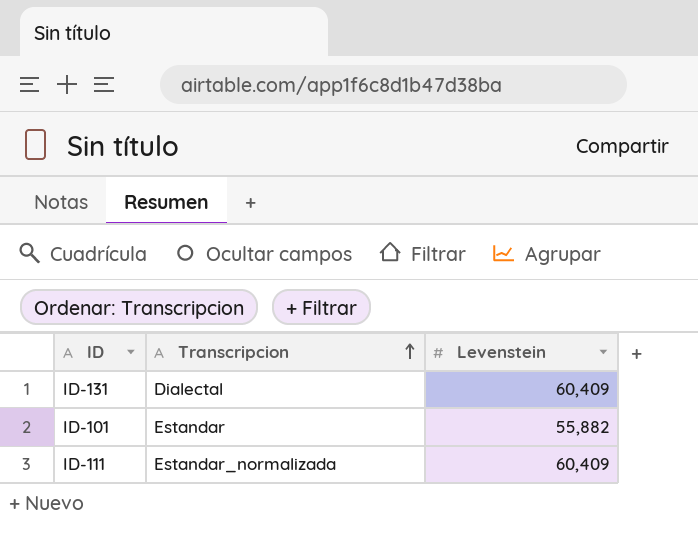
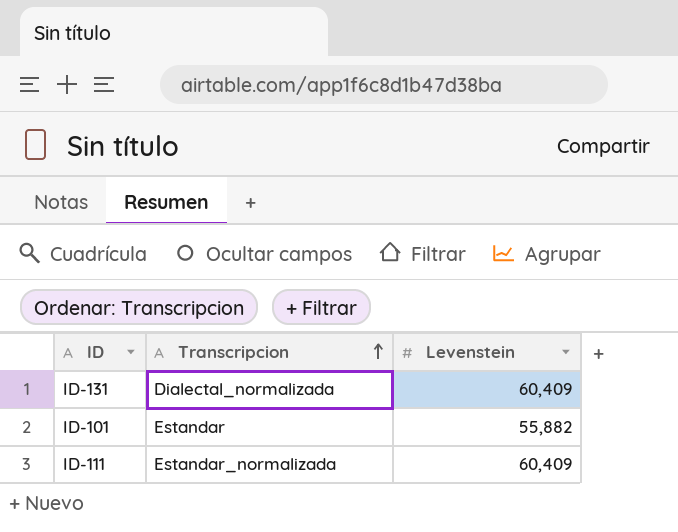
ID-131 | Transcripcion: Dialectal -> Dialectal_normalizada

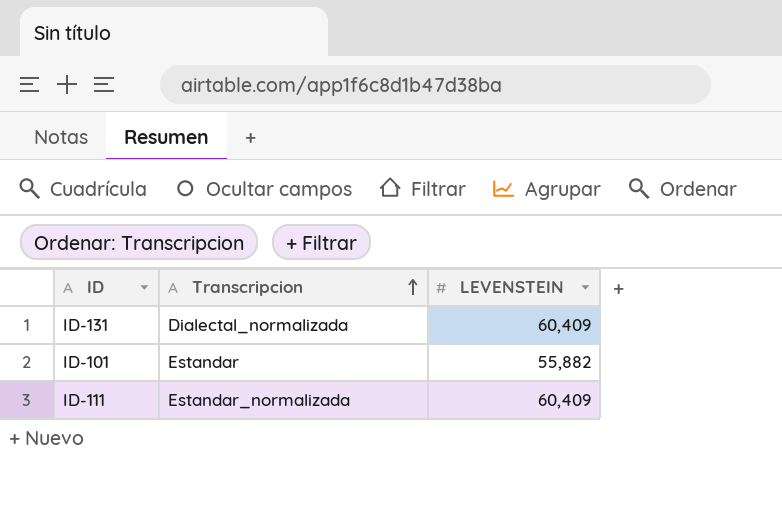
column name: Levenstein -> LEVENSTEIN

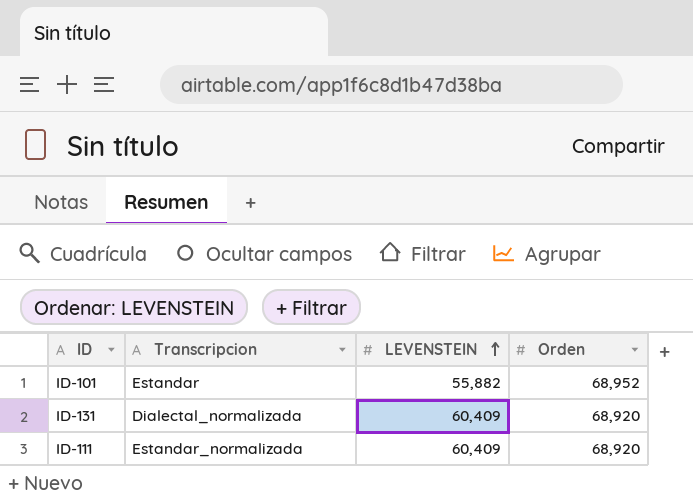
row order: Transcripcion ascending -> LEVENSTEIN ascending
column Orden | position: none -> 4

